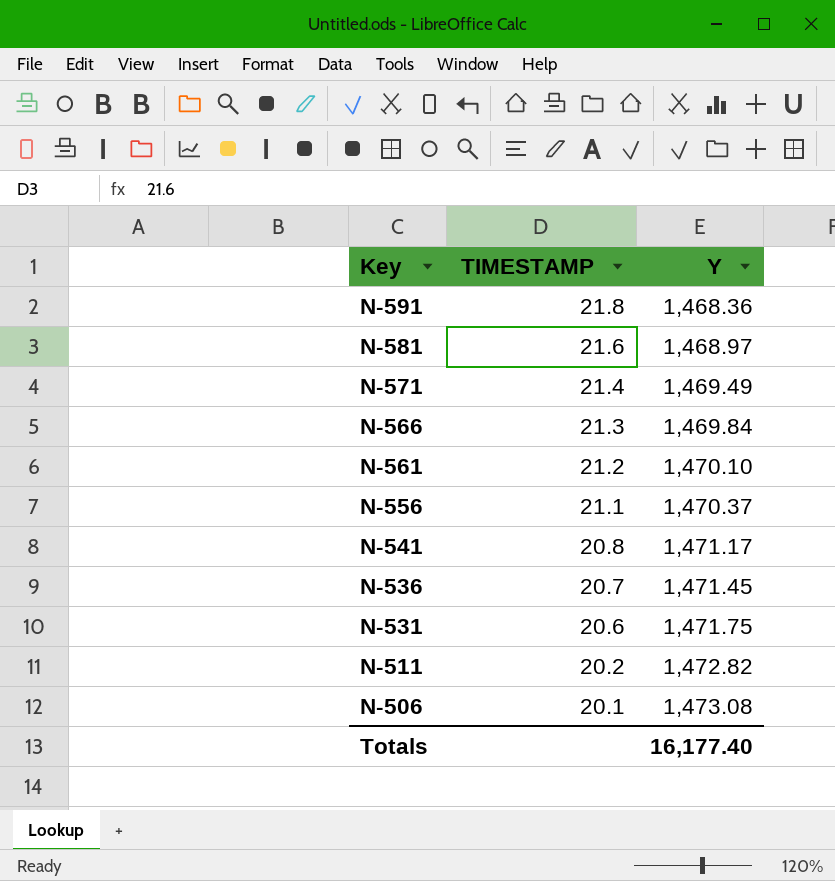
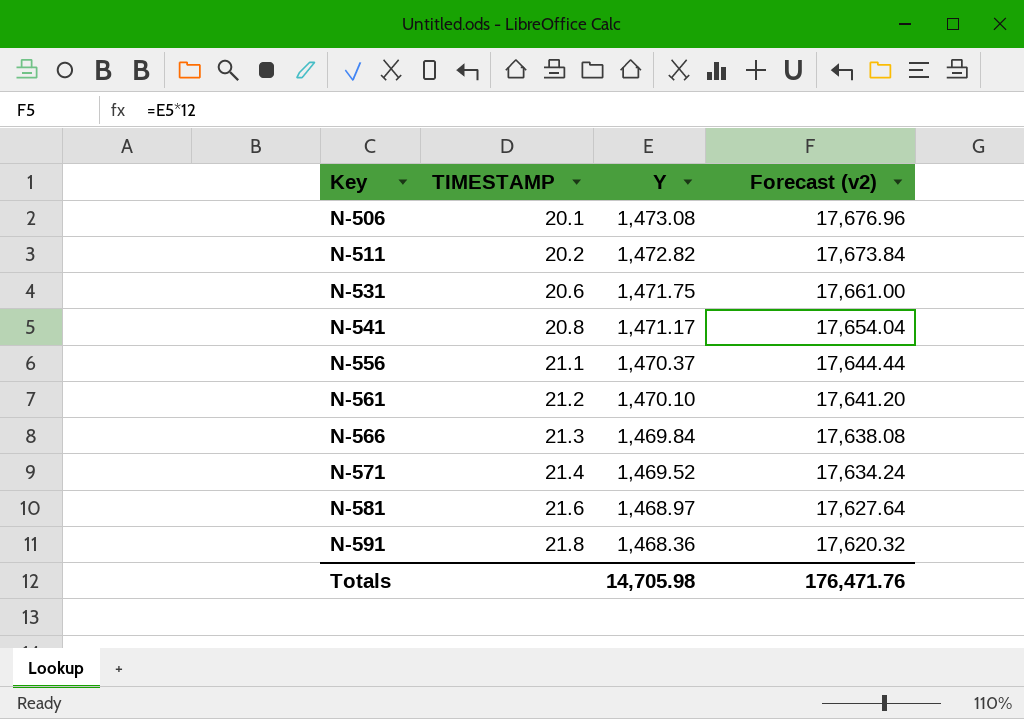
row order: Key descending -> Key ascending
column Forecast (v2) | formula: none -> [Y] * 12
row N-536: 20.7 | 1,471.45 -> none
N-571 | Y: 1,469.49 -> 1,469.52
Totals | Y: 16,177.40 -> 14,705.98

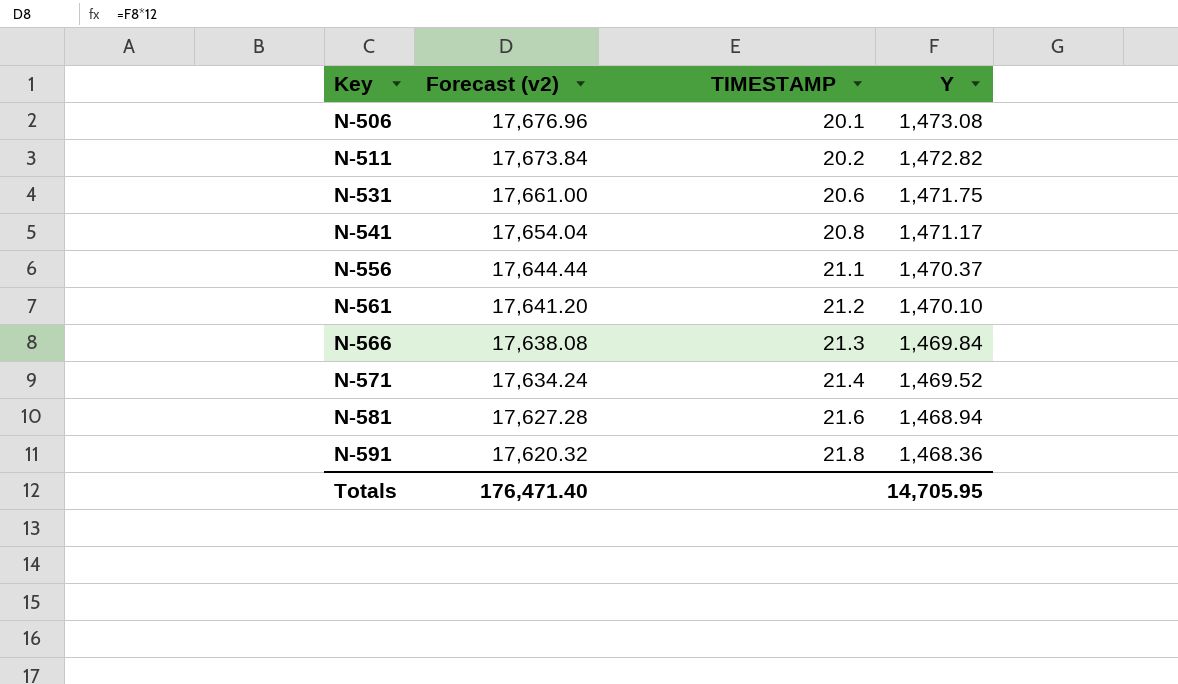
column Forecast (v2) | position: 4 -> 2
N-581 | Forecast (v2): 17,627.64 -> 17,627.28
N-581 | Y: 1,468.97 -> 1,468.94
Totals | Forecast (v2): 176,471.76 -> 176,471.40
Totals | Y: 14,705.98 -> 14,705.95

